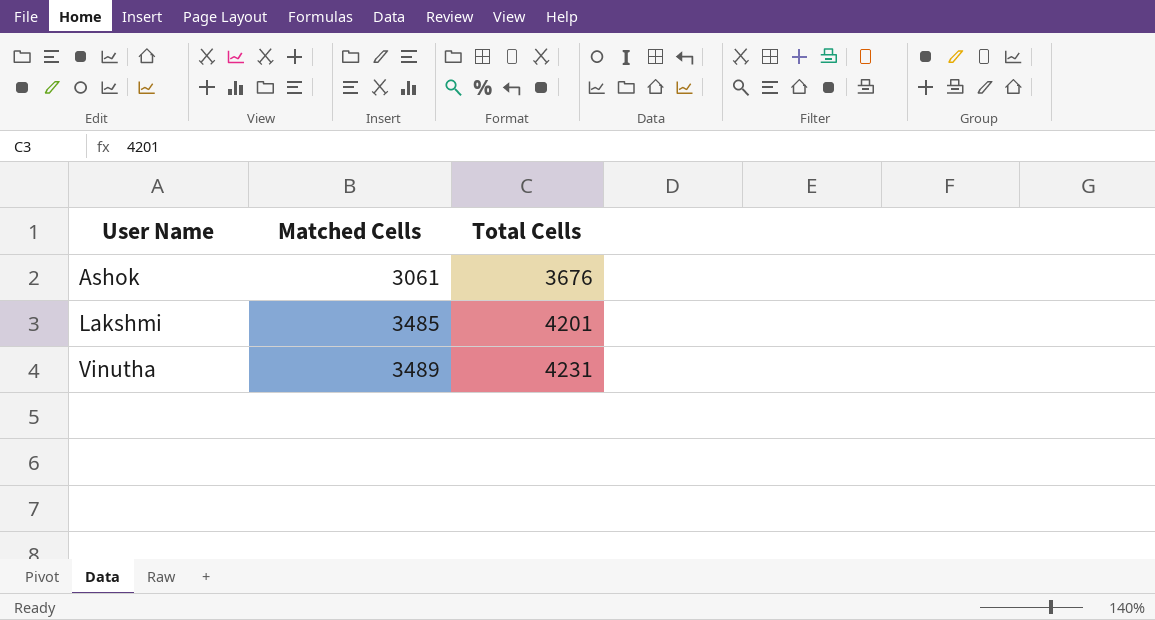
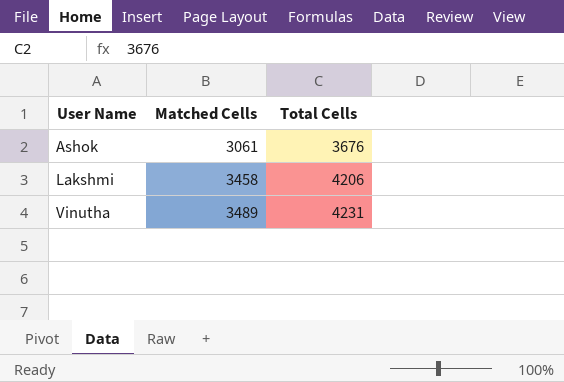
Lakshmi | Matched Cells: 3485 -> 3458
Lakshmi | Total Cells: 4201 -> 4206

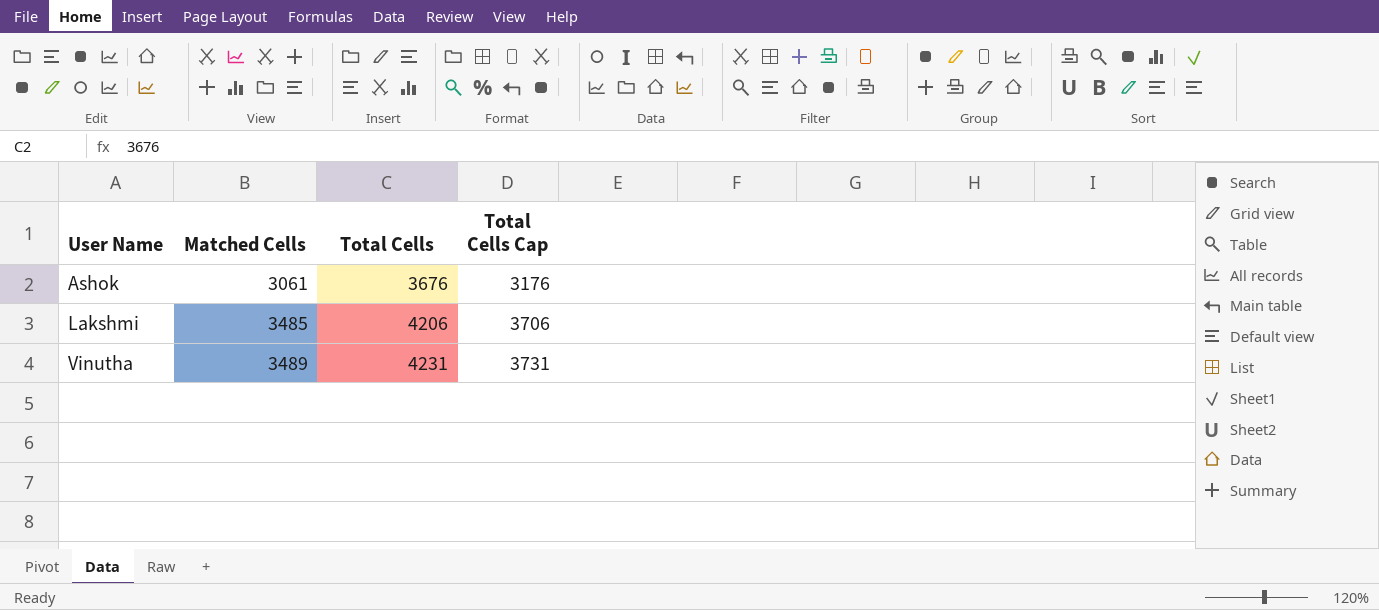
column Total Cells Cap | formula: none -> [Total Cells] - 500
Lakshmi | Matched Cells: 3458 -> 3485

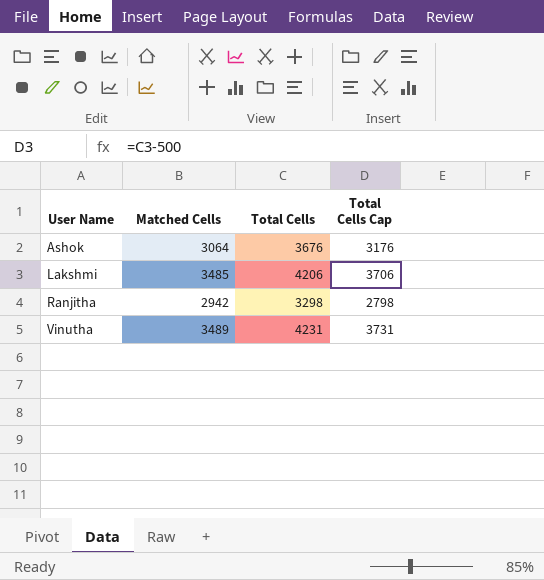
Ashok | Matched Cells: 3061 -> 3064
row Ranjitha: none -> 2942 | 3298 | 2798

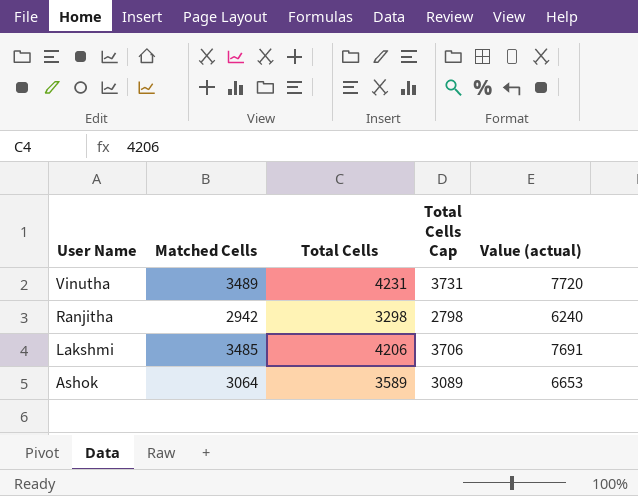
row order: User Name ascending -> User Name descending
column Value (actual) | formula: none -> [Matched Cells] + [Total Cells]
Ashok | Total Cells: 3676 -> 3589
Ashok | Total Cells Cap: 3176 -> 3089

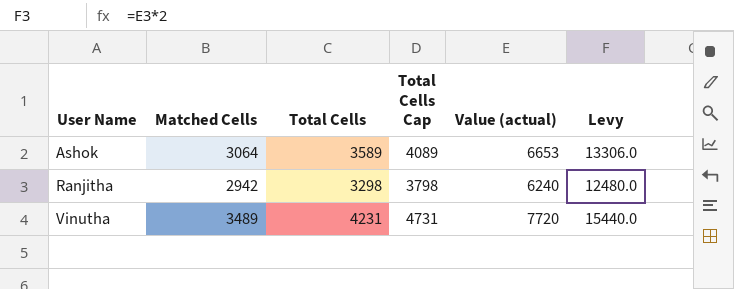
row order: User Name descending -> User Name ascending
column Total Cells Cap | formula: [Total Cells] - 500 -> [Total Cells] + 500
column Levy | formula: none -> [Value (actual)] * 2
row Lakshmi: 3485 | 4206 | 3706 | 7691 -> none

